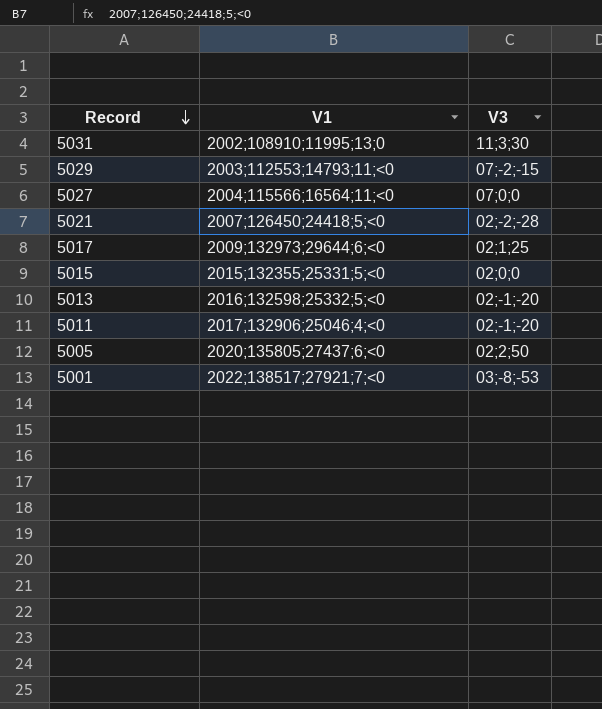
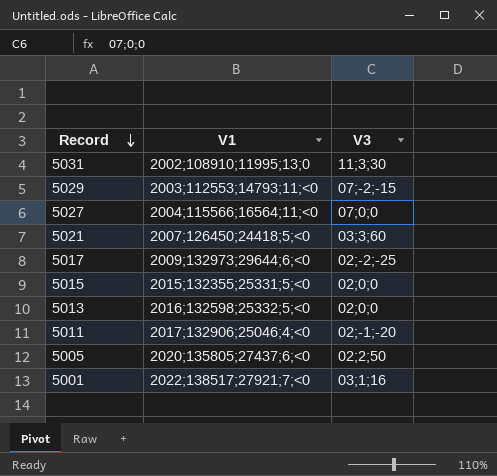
5021 | V3: 02;-2;-28 -> 03;3;60
5017 | V3: 02;1;25 -> 02;-2;-25
5013 | V3: 02;-1;-20 -> 02;0;0
5001 | V3: 03;-8;-53 -> 03;1;16

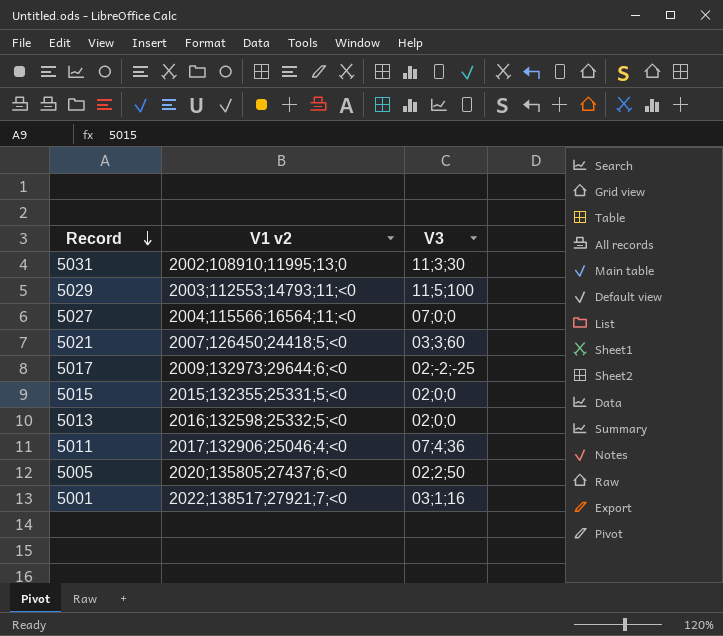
column name: V1 -> V1 v2
5029 | V3: 07;-2;-15 -> 11;5;100
5011 | V3: 02;-1;-20 -> 07;4;36

